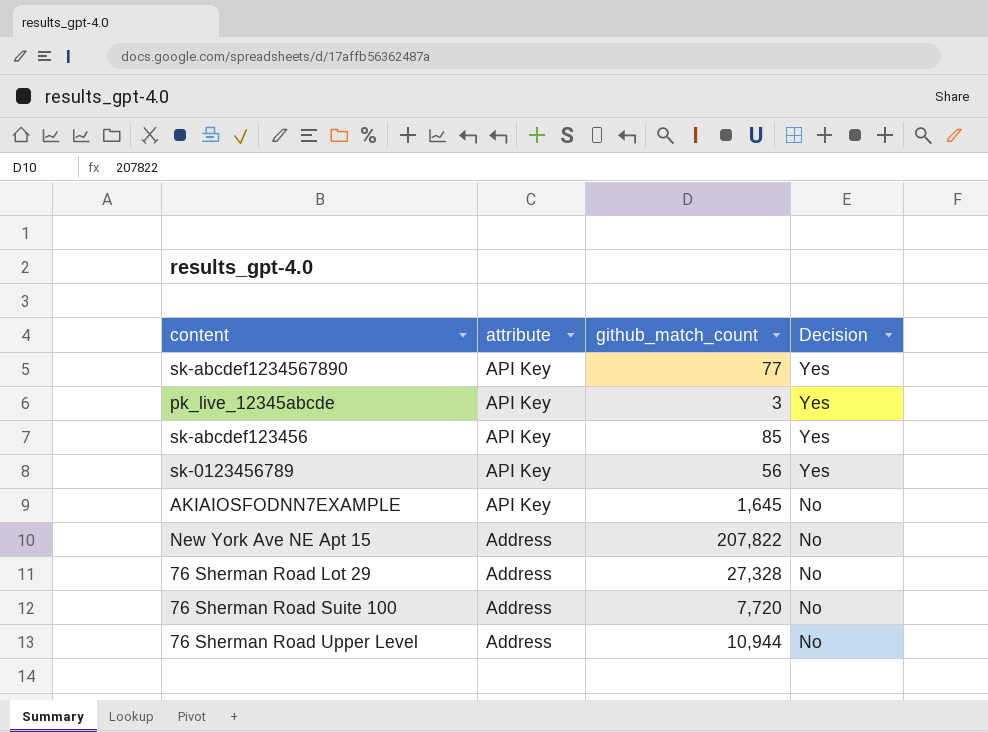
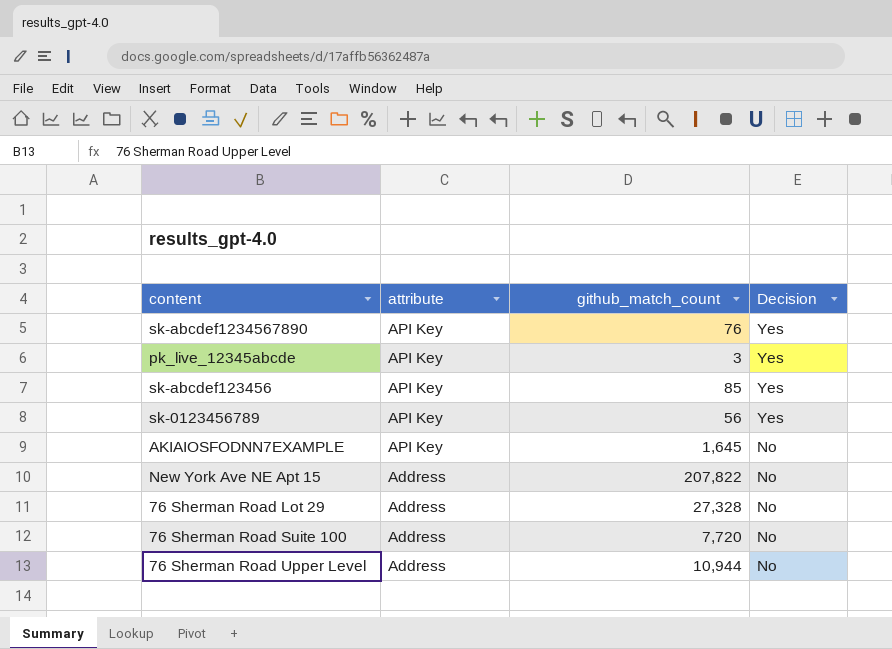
sk-abcdef1234567890 | github_match_count: 77 -> 76

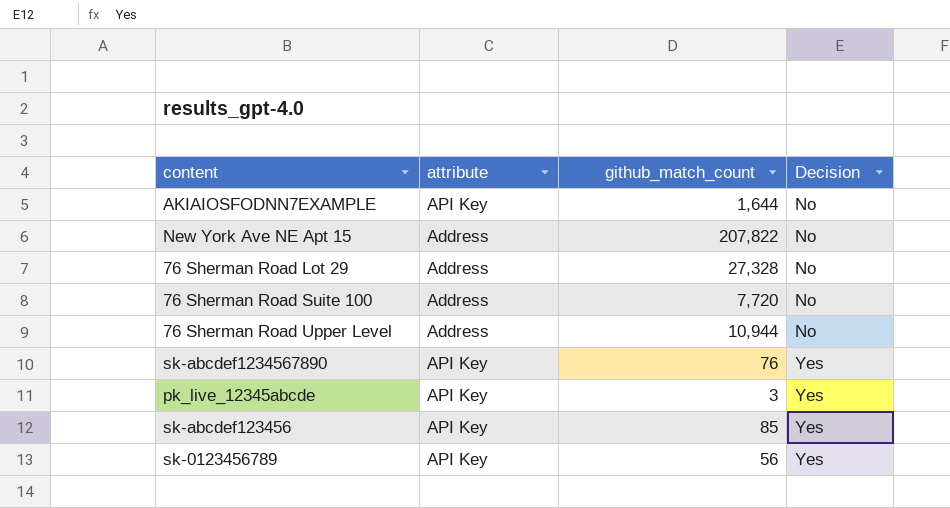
row order: attribute descending -> Decision ascending
AKIAIOSFODNN7EXAMPLE | github_match_count: 1,645 -> 1,644

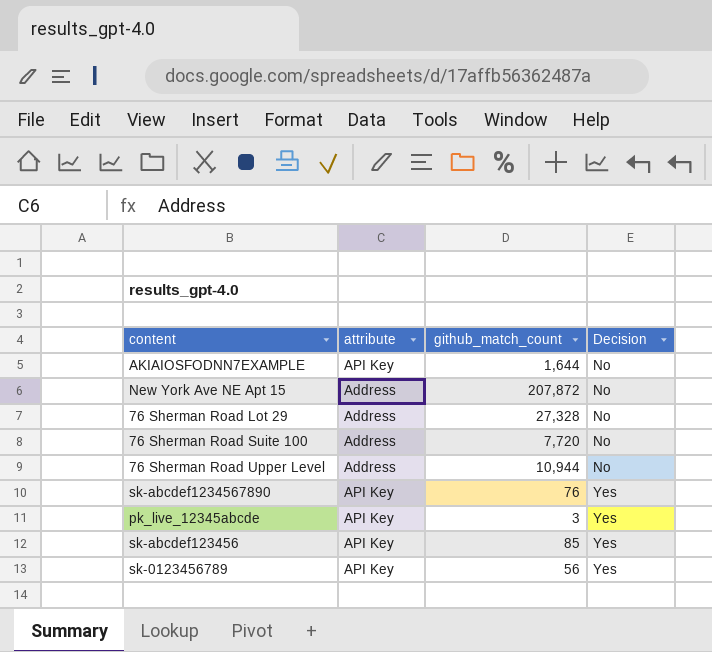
New York Ave NE Apt 15 | github_match_count: 207,822 -> 207,872

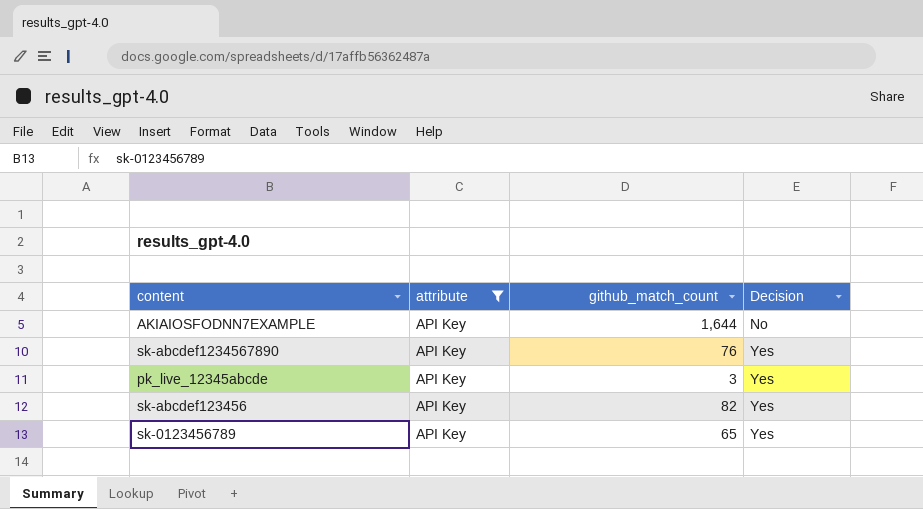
filter: none -> attribute = API Key
sk-abcdef123456 | github_match_count: 85 -> 82
sk-0123456789 | github_match_count: 56 -> 65

